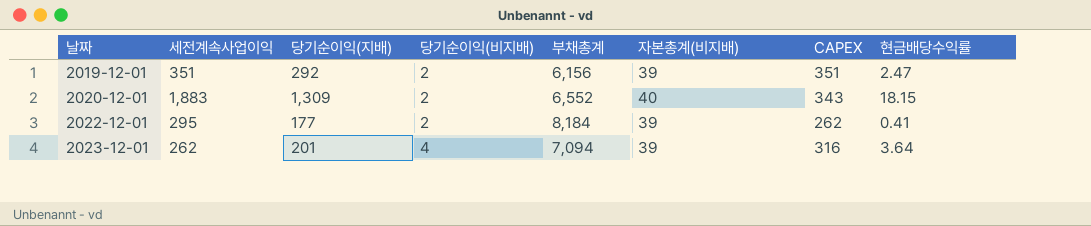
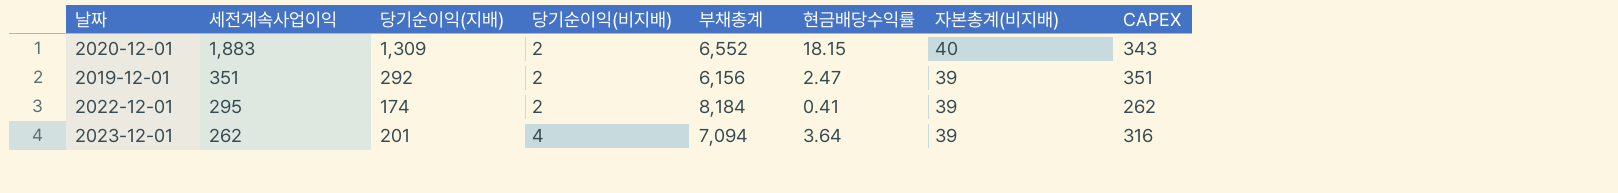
row order: 날짜 ascending -> 세전계속사업이익 descending
column 현금배당수익률 | position: 8 -> 6
2022-12-01 | 당기순이익(지배): 177 -> 174

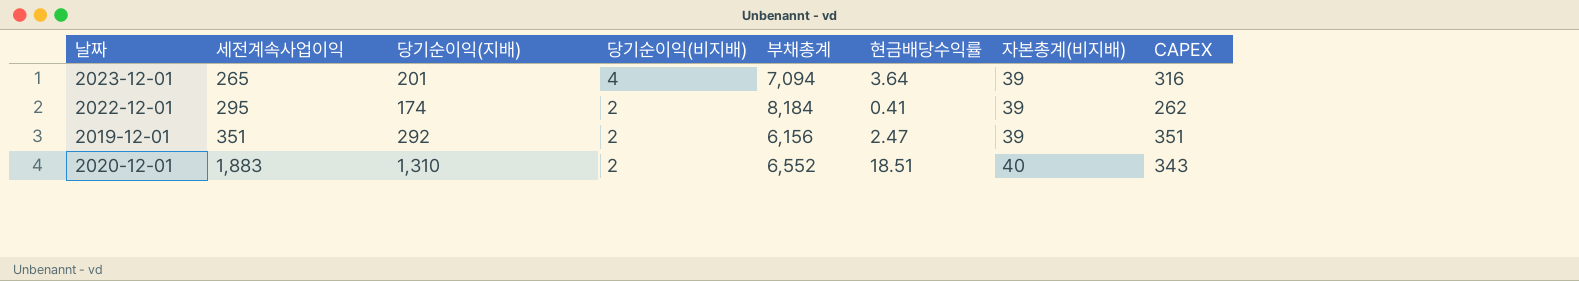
row order: 세전계속사업이익 descending -> 세전계속사업이익 ascending
2023-12-01 | 세전계속사업이익: 262 -> 265
2020-12-01 | 당기순이익(지배): 1,309 -> 1,310
2020-12-01 | 현금배당수익률: 18.15 -> 18.51

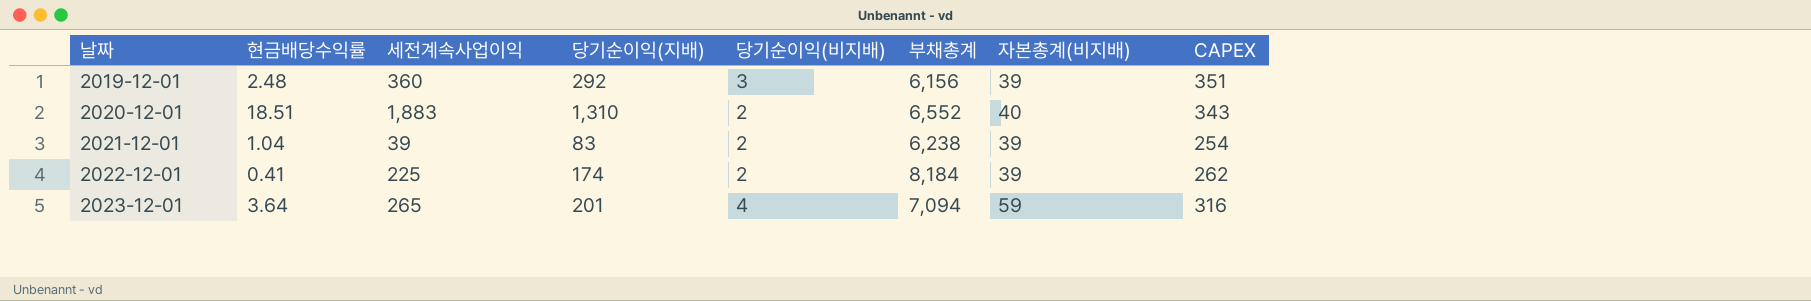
row order: 세전계속사업이익 ascending -> 날짜 ascending
column 현금배당수익률 | position: 6 -> 2
2019-12-01 | 현금배당수익률: 2.47 -> 2.48
2019-12-01 | 세전계속사업이익: 351 -> 360
2019-12-01 | 당기순이익(비지배): 2 -> 3
row 2021-12-01: none -> 1.04 | 39 | 83 | 2 | 6,238 | 39 | 254
2022-12-01 | 세전계속사업이익: 295 -> 225
2023-12-01 | 자본총계(비지배): 39 -> 59

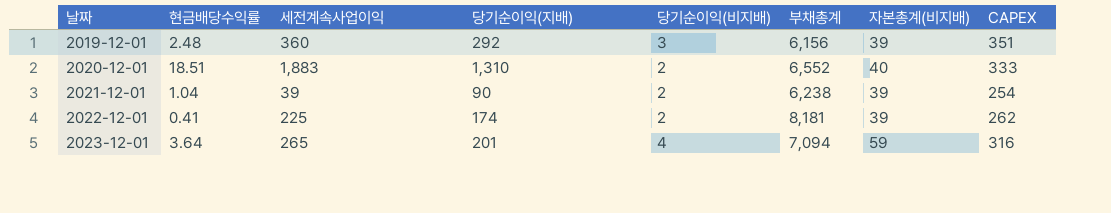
2020-12-01 | CAPEX: 343 -> 333
2021-12-01 | 당기순이익(지배): 83 -> 90
2022-12-01 | 부채총계: 8,184 -> 8,181

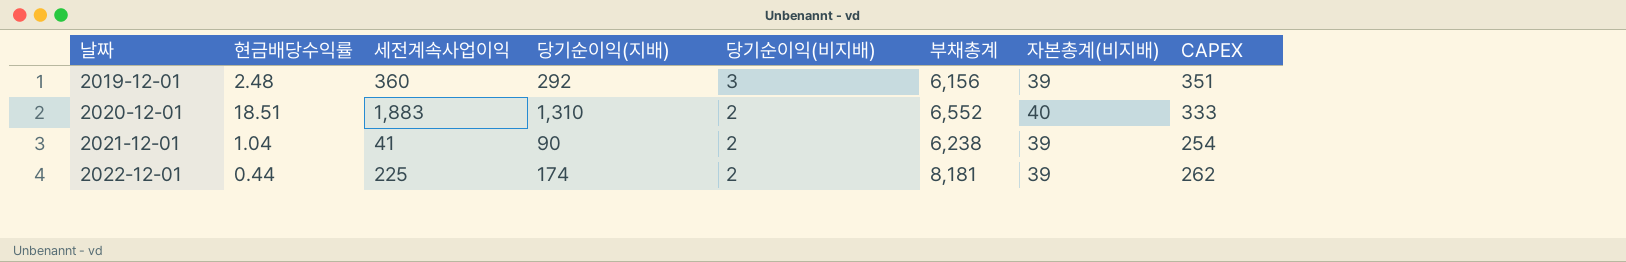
row 2023-12-01: 3.64 | 265 | 201 | 4 | 7,094 | 59 | 316 -> none
2021-12-01 | 세전계속사업이익: 39 -> 41
2022-12-01 | 현금배당수익률: 0.41 -> 0.44

